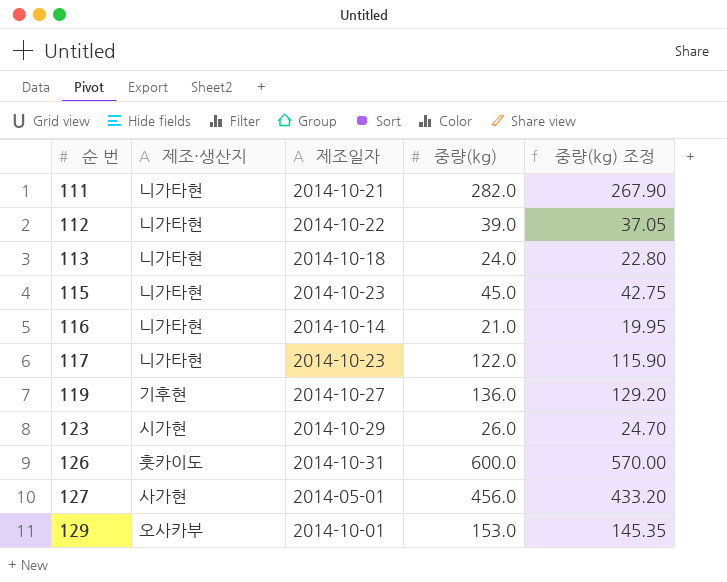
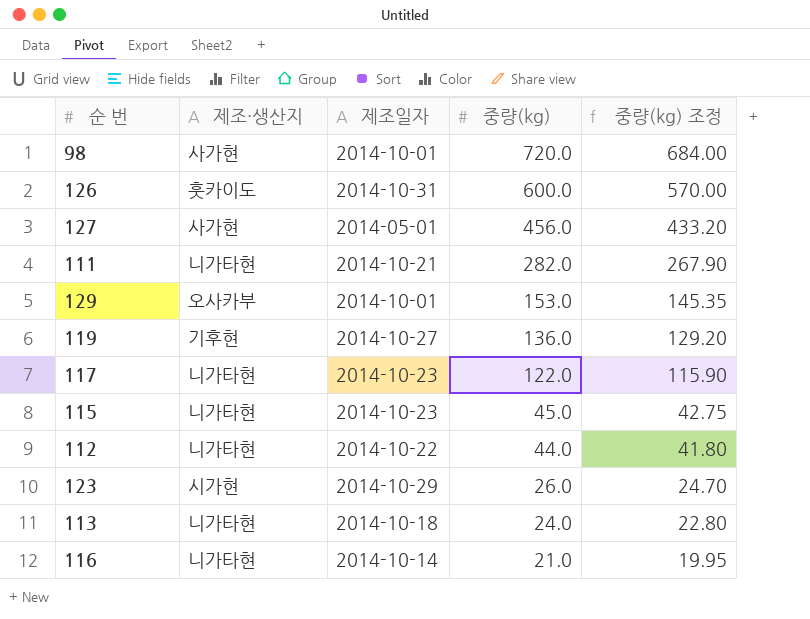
row order: 순 번 ascending -> 중량(kg) descending
row 98: none -> 사가현 | 2014-10-01 | 720.0 | 684.00
112 | 중량(kg): 39.0 -> 44.0
112 | 중량(kg) 조정: 37.05 -> 41.80

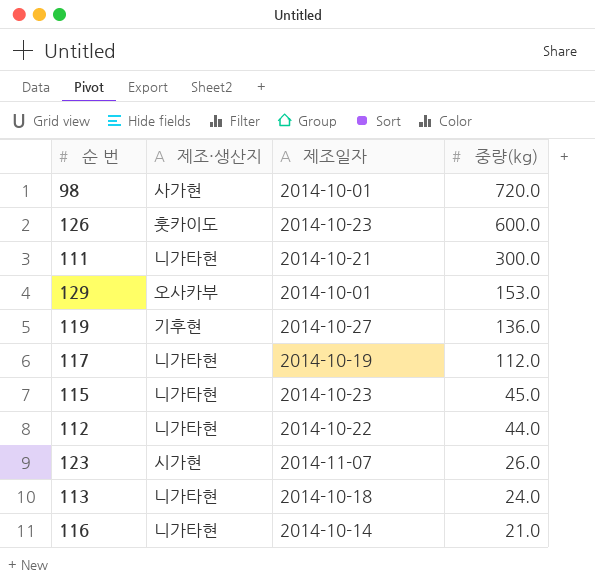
column 중량(kg) 조정 | formula: [중량(kg)] * 0.95 -> none
row 127: 사가현 | 2014-05-01 | 456.0 | 433.20 -> none
126 | 제조일자: 2014-10-31 -> 2014-10-23
111 | 중량(kg): 282.0 -> 300.0
117 | 제조일자: 2014-10-23 -> 2014-10-19
117 | 중량(kg): 122.0 -> 112.0
123 | 제조일자: 2014-10-29 -> 2014-11-07

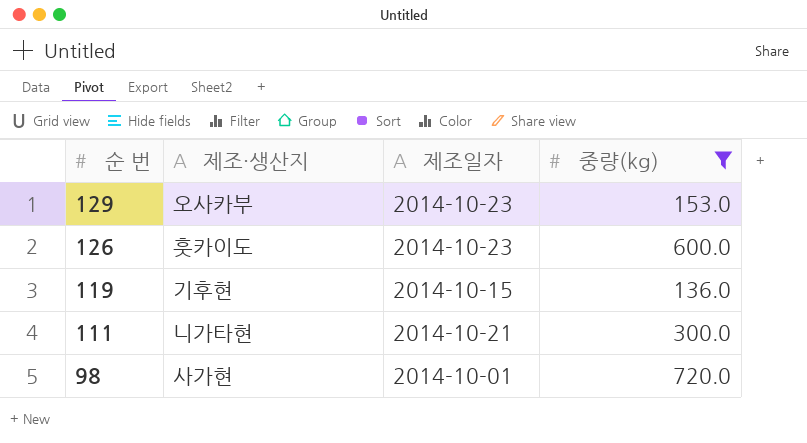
filter: none -> 중량(kg) >= 136.0
row order: 중량(kg) descending -> 순 번 descending
129 | 제조일자: 2014-10-01 -> 2014-10-23
119 | 제조일자: 2014-10-27 -> 2014-10-15

